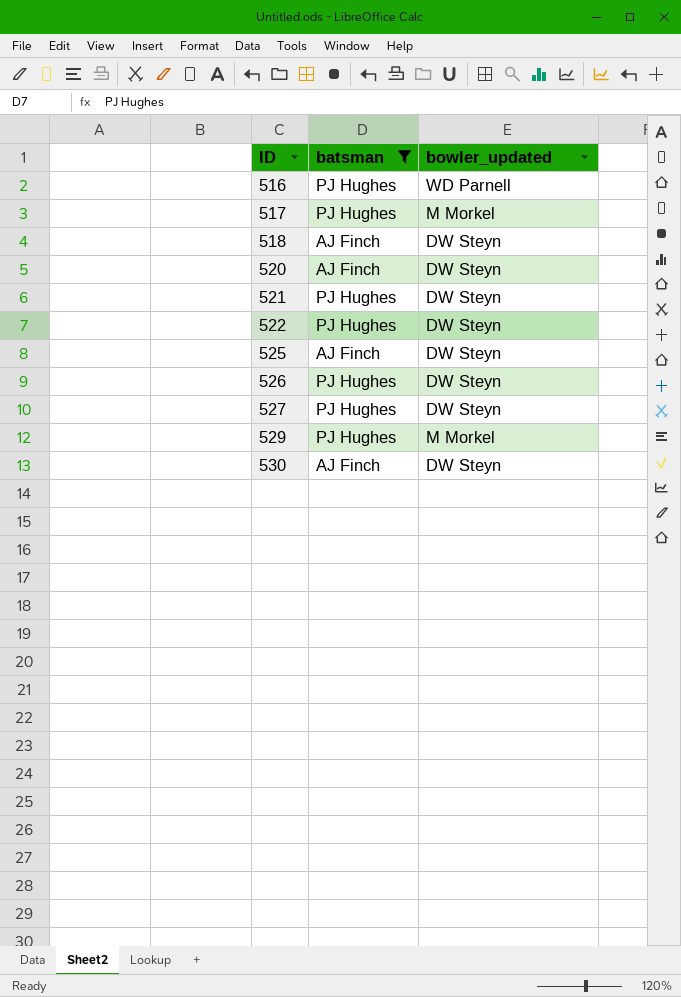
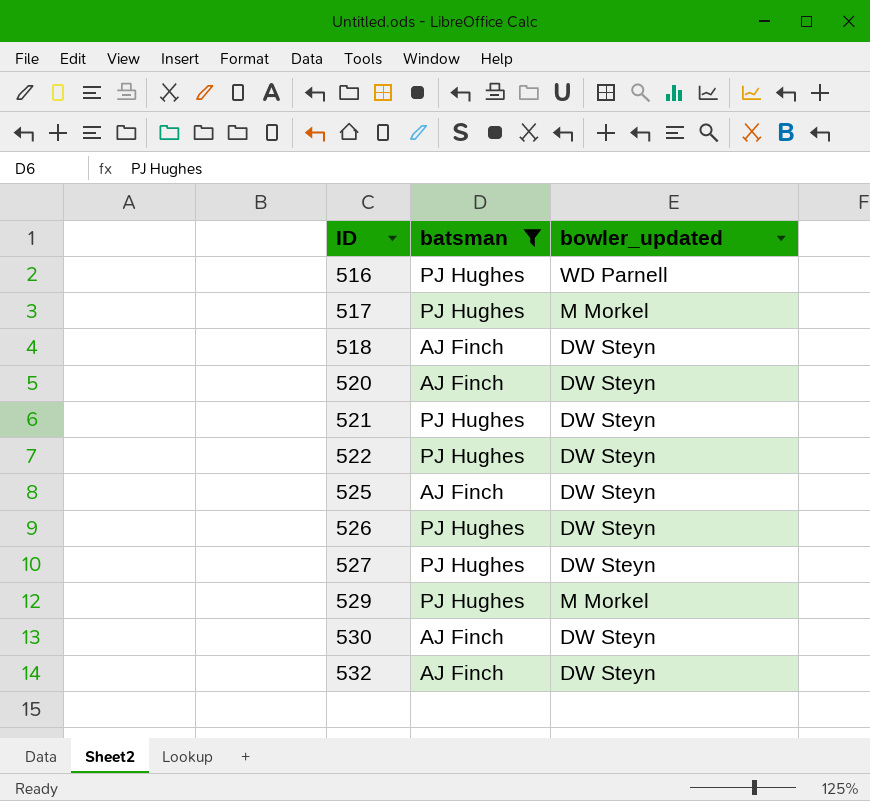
row 532: none -> AJ Finch | DW Steyn

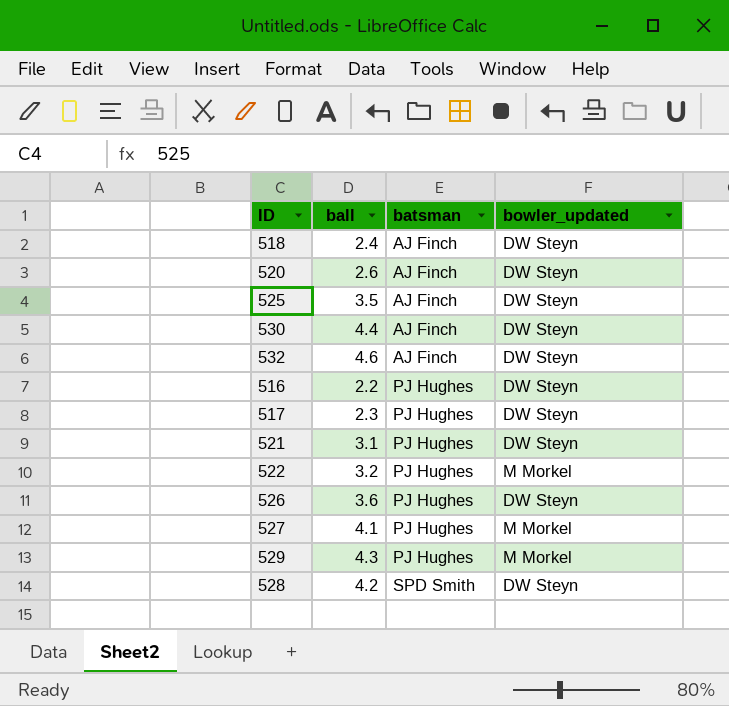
filter: batsman != SPD Smith -> none
row order: ID ascending -> batsman ascending
column ball | position: none -> 2
516 | bowler_updated: WD Parnell -> DW Steyn
517 | bowler_updated: M Morkel -> DW Steyn
522 | bowler_updated: DW Steyn -> M Morkel
527 | bowler_updated: DW Steyn -> M Morkel

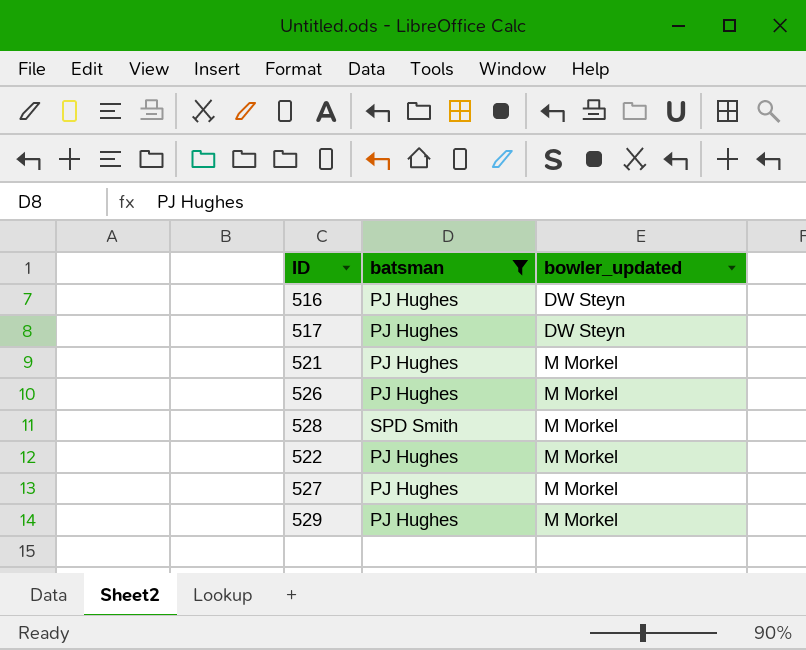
filter: none -> batsman != AJ Finch
row order: batsman ascending -> bowler_updated ascending
column ball | position: 2 -> none
521 | bowler_updated: DW Steyn -> M Morkel
526 | bowler_updated: DW Steyn -> M Morkel
528 | bowler_updated: DW Steyn -> M Morkel

